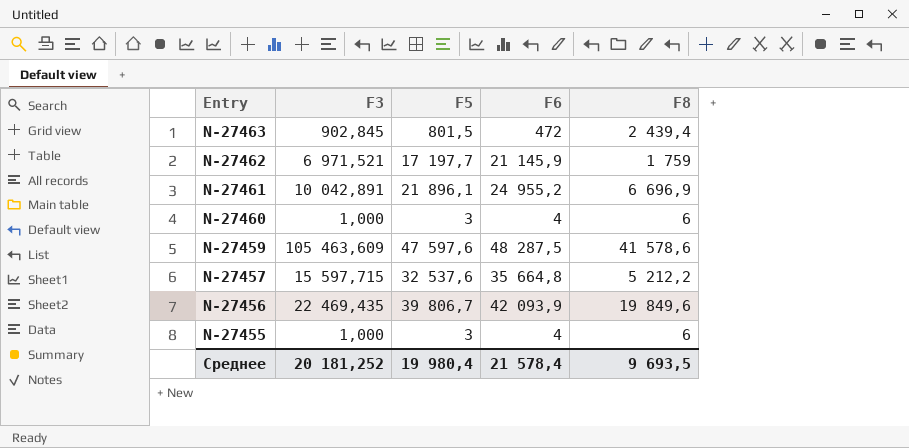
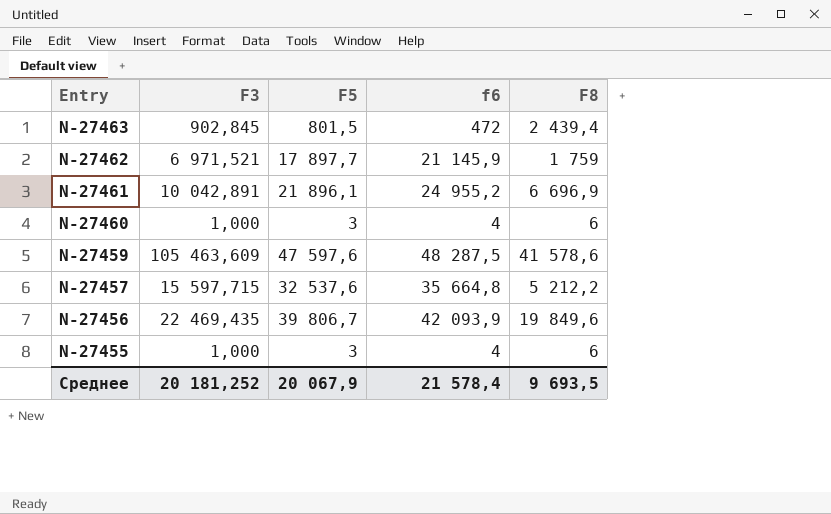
column name: F6 -> f6
N-27462 | F5: 17 197,7 -> 17 897,7
Среднее | F5: 19 980,4 -> 20 067,9

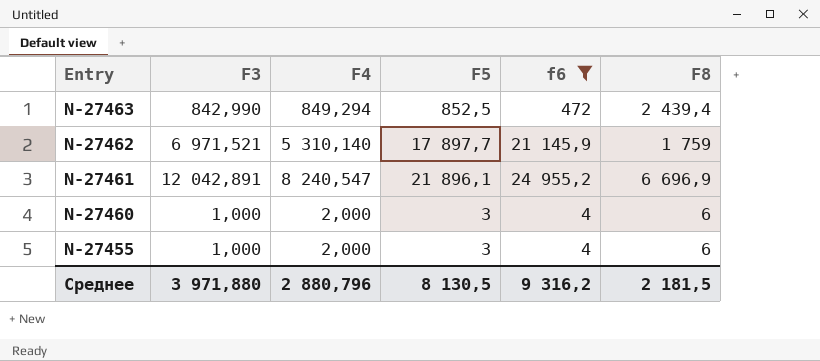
filter: none -> f6 <= 24 955,2
column F4 | position: none -> 3
N-27463 | F3: 902,845 -> 842,990
N-27463 | F5: 801,5 -> 852,5
N-27461 | F3: 10 042,891 -> 12 042,891
Среднее | F3: 20 181,252 -> 3 971,880
Среднее | F5: 20 067,9 -> 8 130,5
Среднее | f6: 21 578,4 -> 9 316,2
Среднее | F8: 9 693,5 -> 2 181,5

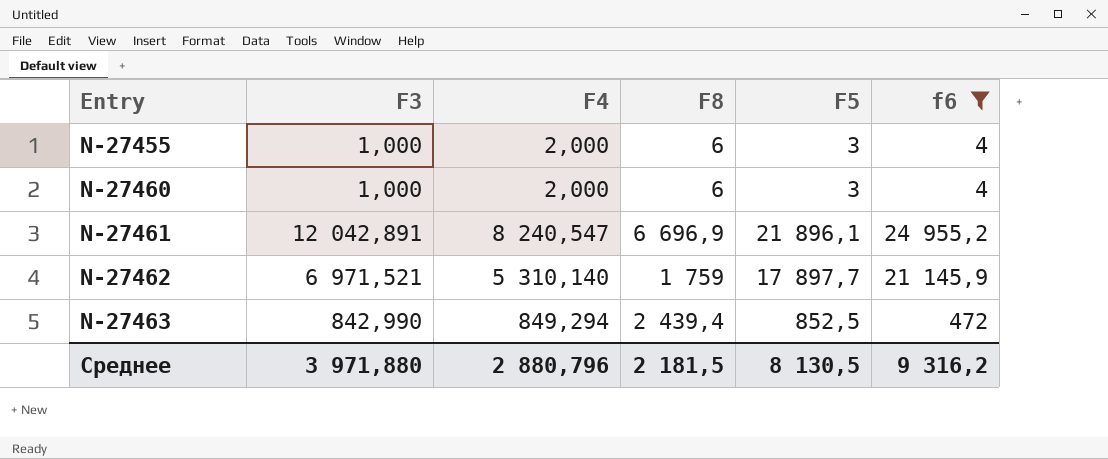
row order: Entry descending -> Entry ascending
column F8 | position: 6 -> 4

